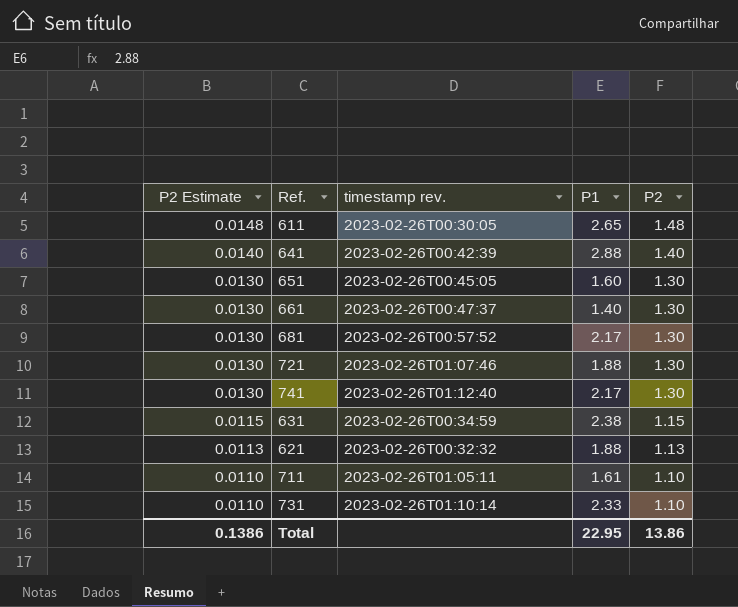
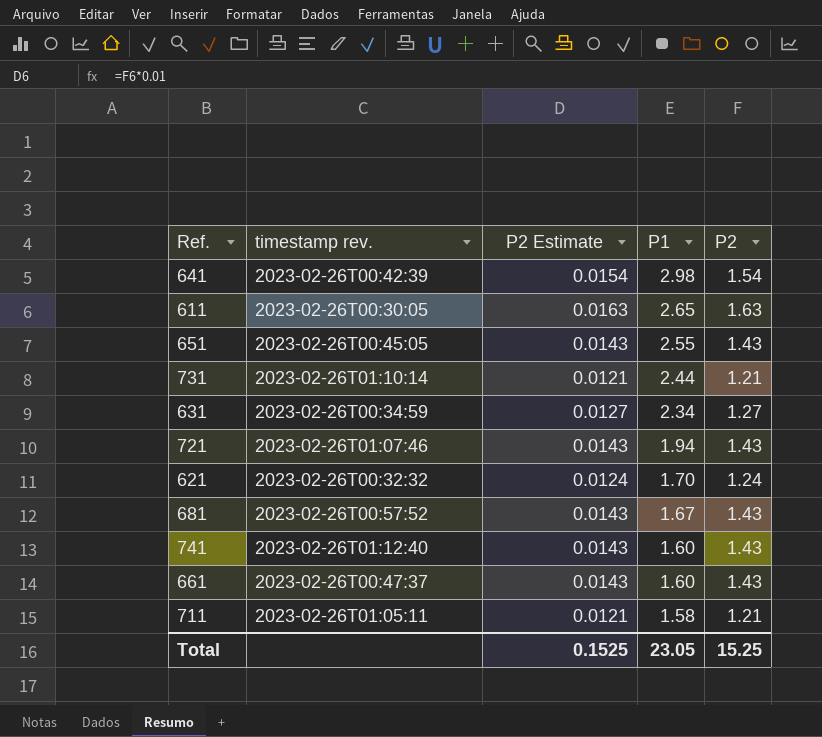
row order: P2 Estimate descending -> P1 descending
column P2 Estimate | position: 1 -> 3
641 | P2 Estimate: 0.0140 -> 0.0154
641 | P1: 2.88 -> 2.98
641 | P2: 1.40 -> 1.54
611 | P2 Estimate: 0.0148 -> 0.0163
611 | P2: 1.48 -> 1.63
651 | P2 Estimate: 0.0130 -> 0.0143
651 | P1: 1.60 -> 2.55
651 | P2: 1.30 -> 1.43
731 | P2 Estimate: 0.0110 -> 0.0121
731 | P1: 2.33 -> 2.44
731 | P2: 1.10 -> 1.21
631 | P2 Estimate: 0.0115 -> 0.0127
631 | P1: 2.38 -> 2.34
631 | P2: 1.15 -> 1.27
721 | P2 Estimate: 0.0130 -> 0.0143
721 | P1: 1.88 -> 1.94
721 | P2: 1.30 -> 1.43
621 | P2 Estimate: 0.0113 -> 0.0124
621 | P1: 1.88 -> 1.70
621 | P2: 1.13 -> 1.24
681 | P2 Estimate: 0.0130 -> 0.0143
681 | P1: 2.17 -> 1.67
681 | P2: 1.30 -> 1.43
741 | P2 Estimate: 0.0130 -> 0.0143
741 | P1: 2.17 -> 1.60
741 | P2: 1.30 -> 1.43
661 | P2 Estimate: 0.0130 -> 0.0143
661 | P1: 1.40 -> 1.60
661 | P2: 1.30 -> 1.43
711 | P2 Estimate: 0.0110 -> 0.0121
711 | P1: 1.61 -> 1.58
711 | P2: 1.10 -> 1.21
Total | P2 Estimate: 0.1386 -> 0.1525
Total | P1: 22.95 -> 23.05
Total | P2: 13.86 -> 15.25

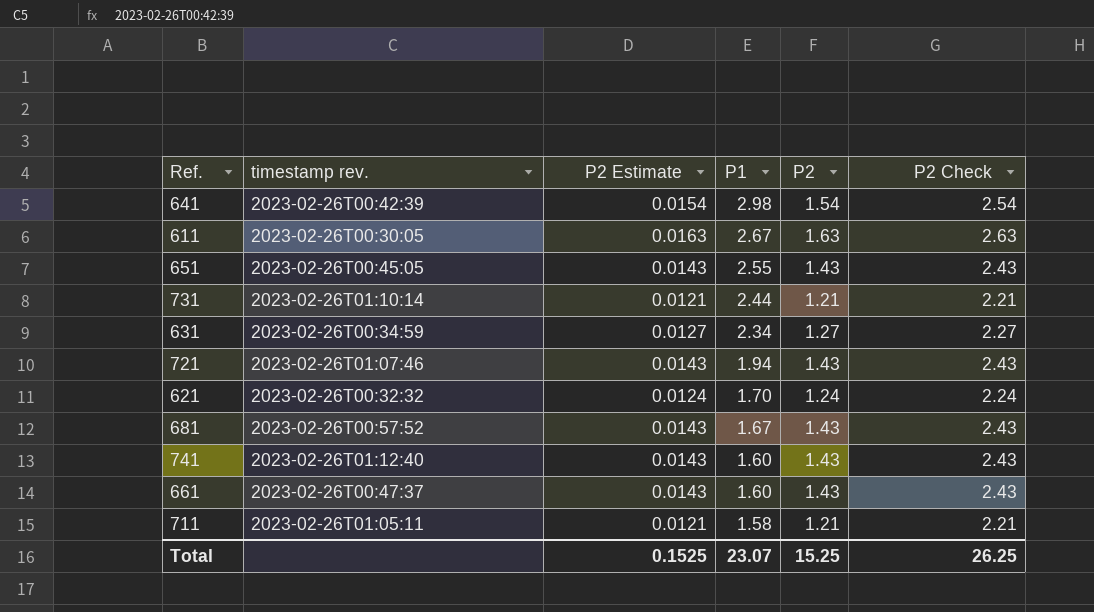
column P2 Check | formula: none -> [P2] + 1
611 | P1: 2.65 -> 2.67
Total | P1: 23.05 -> 23.07

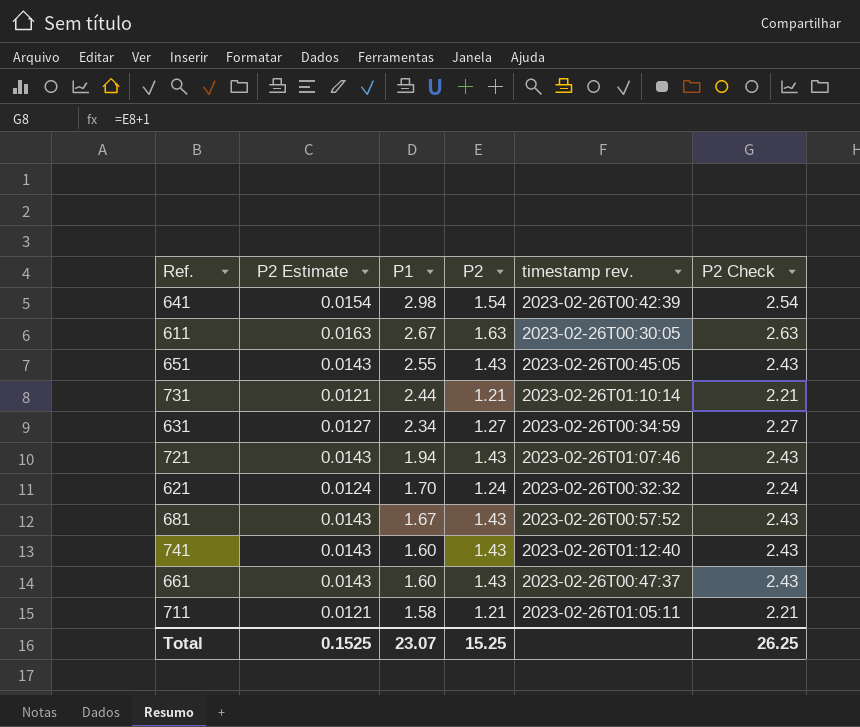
column timestamp rev. | position: 2 -> 5

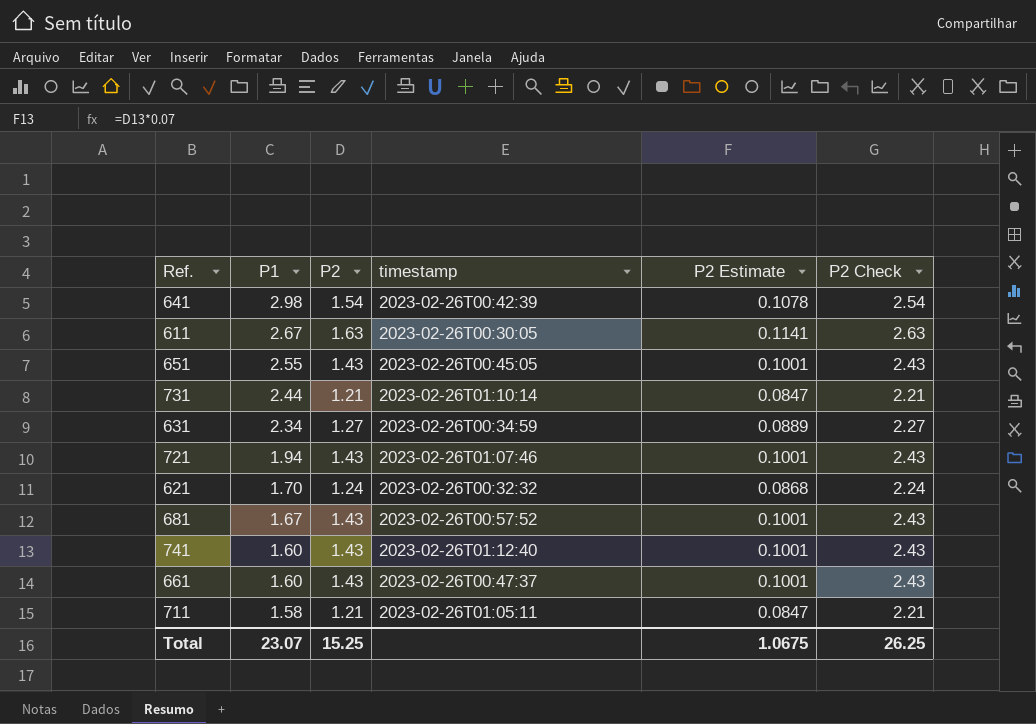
column name: timestamp rev. -> timestamp
column P2 Estimate | formula: [P2] * 0.01 -> [P2] * 0.07
column P2 Estimate | position: 2 -> 5
Total | P2 Estimate: 0.1525 -> 1.0675

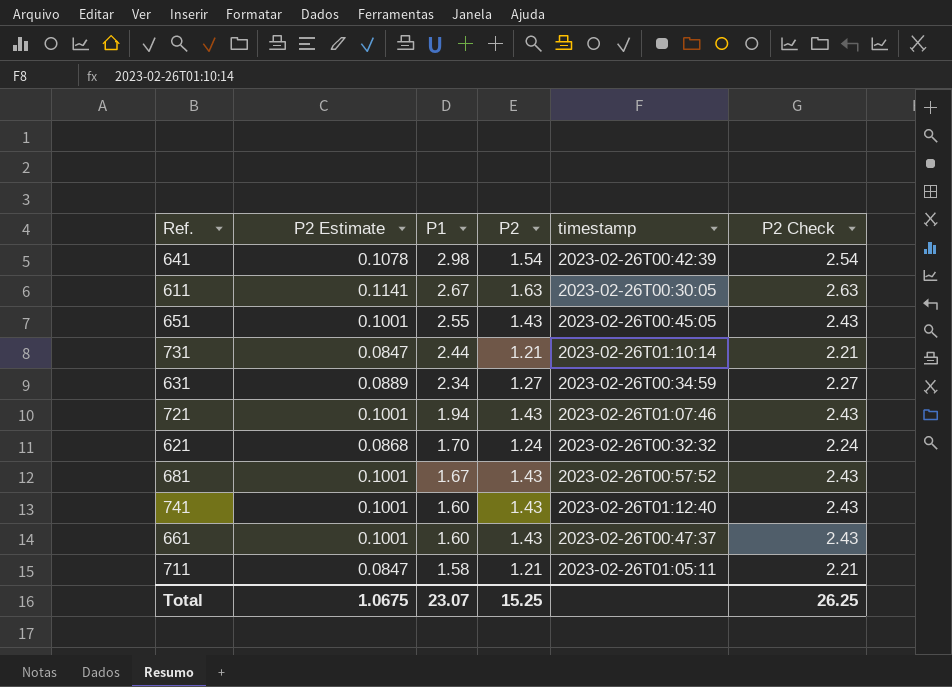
column P2 Estimate | position: 5 -> 2

